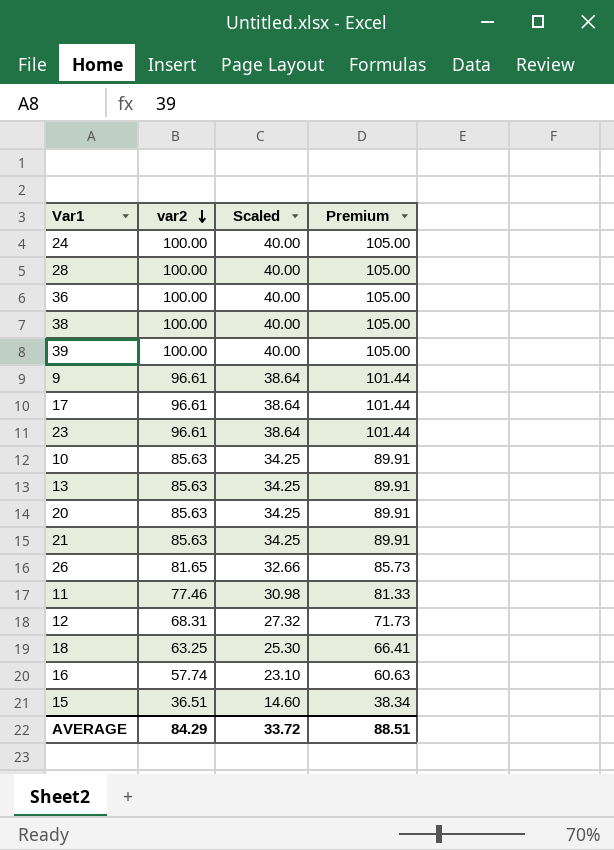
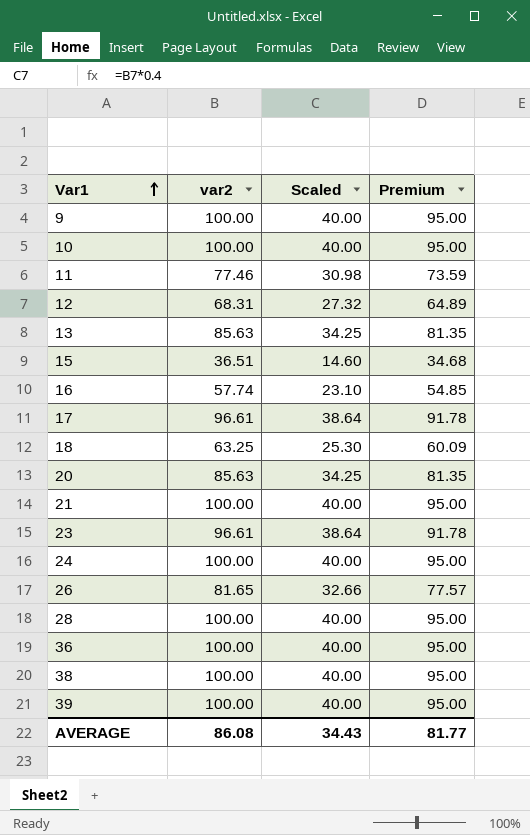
row order: var2 descending -> Var1 ascending
column Premium | formula: [var2] * 1.05 -> [var2] * 0.95
9 | var2: 96.61 -> 100.00
9 | Scaled: 38.64 -> 40.00
10 | var2: 85.63 -> 100.00
10 | Scaled: 34.25 -> 40.00
21 | var2: 85.63 -> 100.00
21 | Scaled: 34.25 -> 40.00
AVERAGE | var2: 84.29 -> 86.08
AVERAGE | Scaled: 33.72 -> 34.43
AVERAGE | Premium: 88.51 -> 81.77

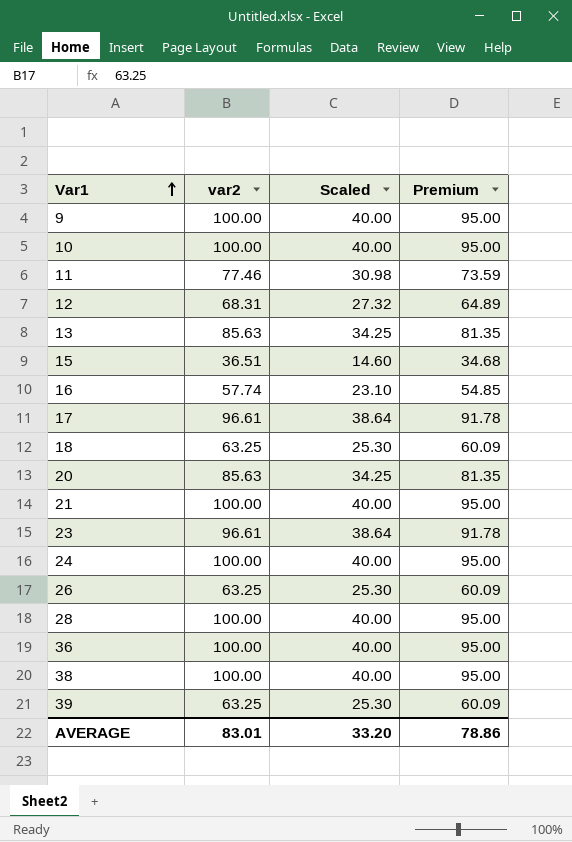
26 | var2: 81.65 -> 63.25
26 | Scaled: 32.66 -> 25.30
26 | Premium: 77.57 -> 60.09
39 | var2: 100.00 -> 63.25
39 | Scaled: 40.00 -> 25.30
39 | Premium: 95.00 -> 60.09
AVERAGE | var2: 86.08 -> 83.01
AVERAGE | Scaled: 34.43 -> 33.20
AVERAGE | Premium: 81.77 -> 78.86

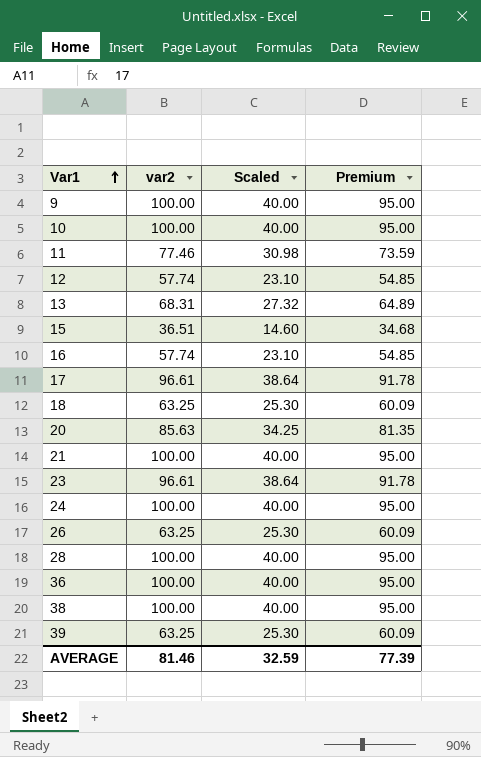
12 | var2: 68.31 -> 57.74
12 | Scaled: 27.32 -> 23.10
12 | Premium: 64.89 -> 54.85
13 | var2: 85.63 -> 68.31
13 | Scaled: 34.25 -> 27.32
13 | Premium: 81.35 -> 64.89
AVERAGE | var2: 83.01 -> 81.46
AVERAGE | Scaled: 33.20 -> 32.59
AVERAGE | Premium: 78.86 -> 77.39

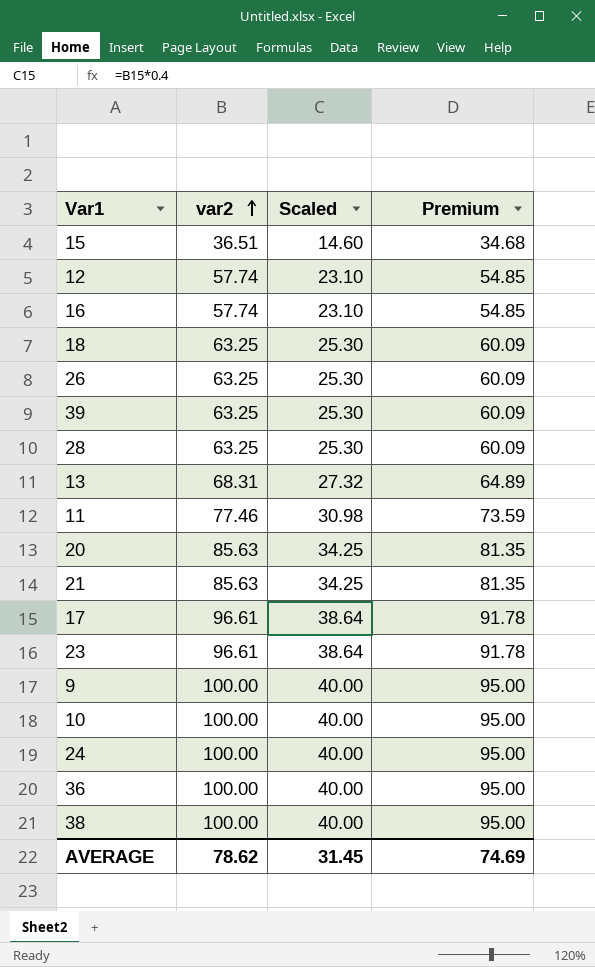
row order: Var1 ascending -> var2 ascending
28 | var2: 100.00 -> 63.25
28 | Scaled: 40.00 -> 25.30
28 | Premium: 95.00 -> 60.09
21 | var2: 100.00 -> 85.63
21 | Scaled: 40.00 -> 34.25
21 | Premium: 95.00 -> 81.35
AVERAGE | var2: 81.46 -> 78.62
AVERAGE | Scaled: 32.59 -> 31.45
AVERAGE | Premium: 77.39 -> 74.69

